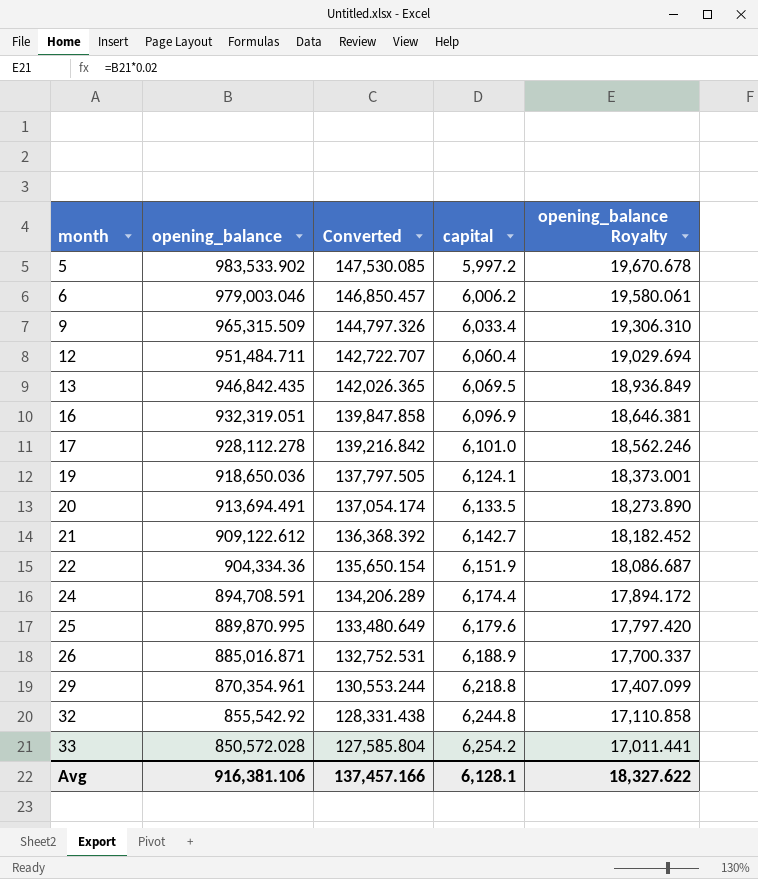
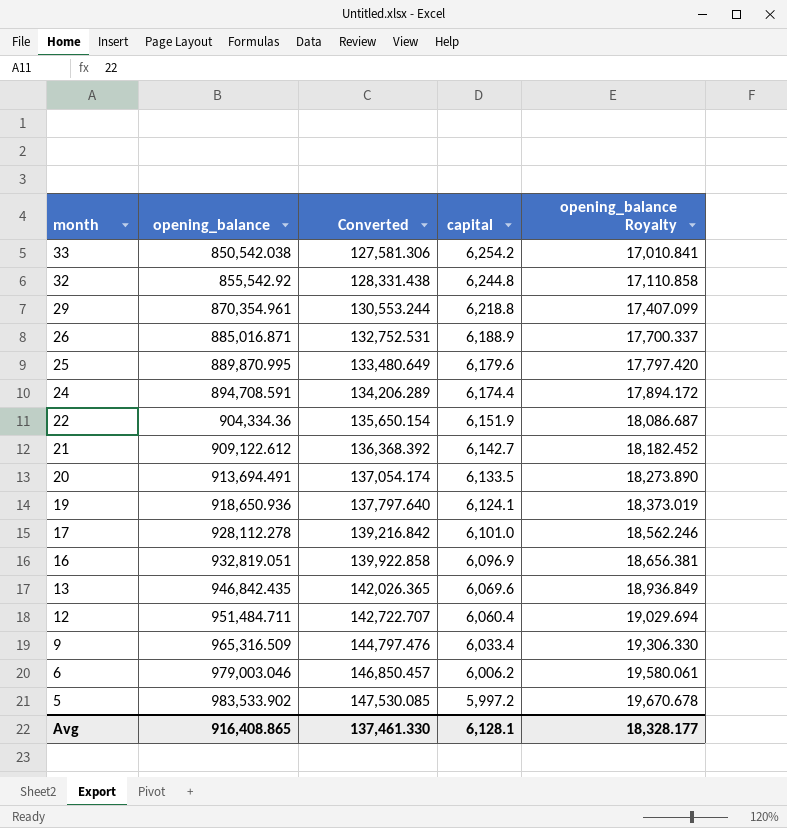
row order: month ascending -> month descending
33 | opening_balance: 850,572.028 -> 850,542.038
33 | Converted: 127,585.804 -> 127,581.306
33 | opening_balance Royalty: 17,011.441 -> 17,010.841
19 | opening_balance: 918,650.036 -> 918,650.936
19 | Converted: 137,797.505 -> 137,797.640
19 | opening_balance Royalty: 18,373.001 -> 18,373.019
16 | opening_balance: 932,319.051 -> 932,819.051
16 | Converted: 139,847.858 -> 139,922.858
16 | opening_balance Royalty: 18,646.381 -> 18,656.381
13 | capital: 6,069.5 -> 6,069.6
9 | opening_balance: 965,315.509 -> 965,316.509
9 | Converted: 144,797.326 -> 144,797.476
9 | opening_balance Royalty: 19,306.310 -> 19,306.330
Avg | opening_balance: 916,381.106 -> 916,408.865
Avg | Converted: 137,457.166 -> 137,461.330
Avg | opening_balance Royalty: 18,327.622 -> 18,328.177

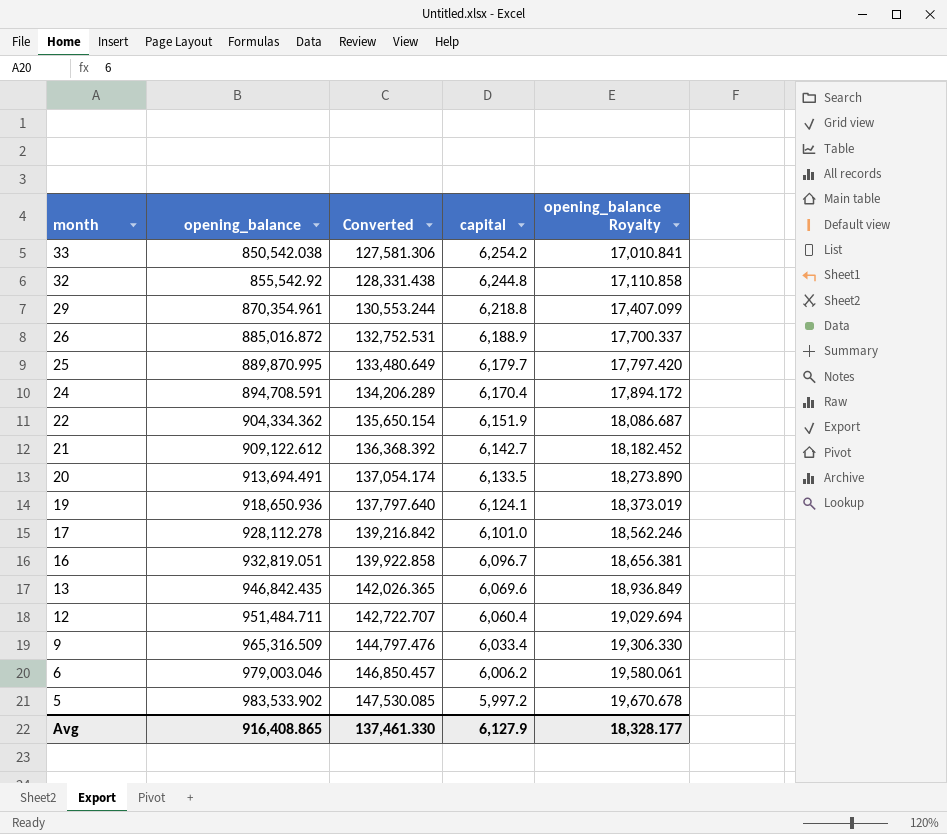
26 | opening_balance: 885,016.871 -> 885,016.872
25 | capital: 6,179.6 -> 6,179.7
24 | capital: 6,174.4 -> 6,170.4
22 | opening_balance: 904,334.36 -> 904,334.362
16 | capital: 6,096.9 -> 6,096.7
Avg | capital: 6,128.1 -> 6,127.9

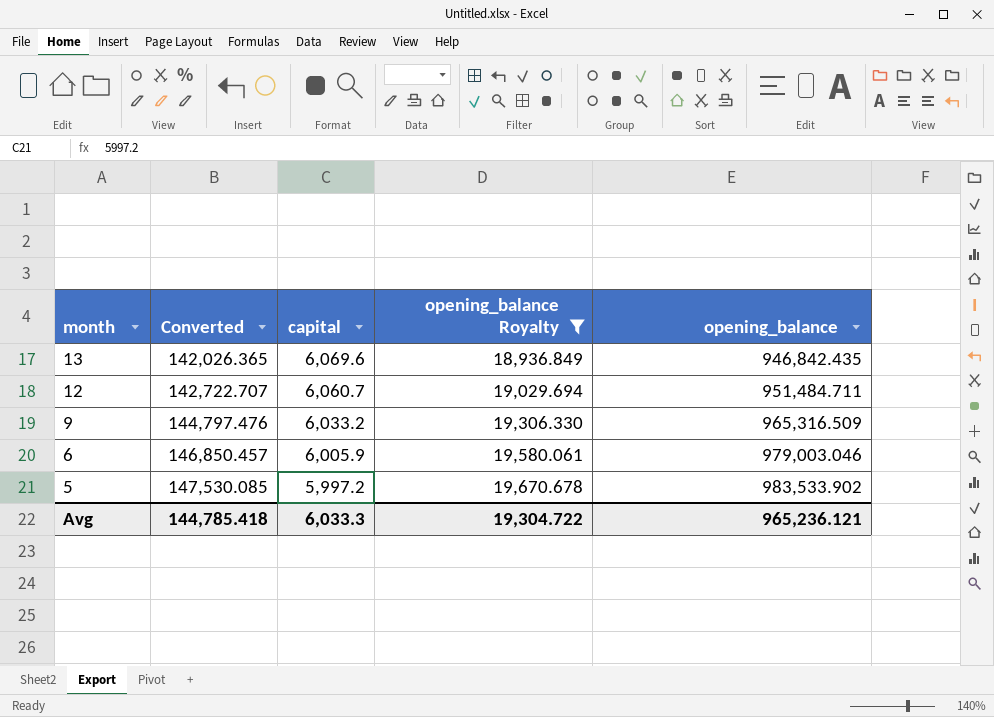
filter: none -> opening_balance Royalty >= 18,936.849
column opening_balance | position: 2 -> 5
12 | capital: 6,060.4 -> 6,060.7
9 | capital: 6,033.4 -> 6,033.2
6 | capital: 6,006.2 -> 6,005.9
Avg | Converted: 137,461.330 -> 144,785.418
Avg | capital: 6,127.9 -> 6,033.3
Avg | opening_balance Royalty: 18,328.177 -> 19,304.722
Avg | opening_balance: 916,408.865 -> 965,236.121

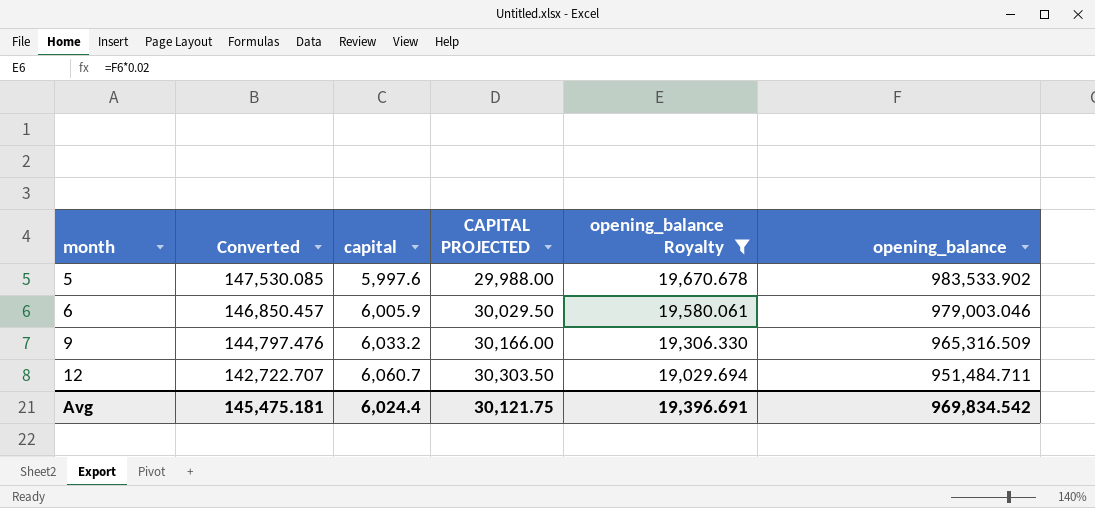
row order: month descending -> month ascending
column CAPITAL PROJECTED | formula: none -> [capital] * 5
row 13: 142,026.365 | 6,069.6 | 18,936.849 | 946,842.435 -> none
5 | capital: 5,997.2 -> 5,997.6
Avg | Converted: 144,785.418 -> 145,475.181
Avg | capital: 6,033.3 -> 6,024.4
Avg | opening_balance Royalty: 19,304.722 -> 19,396.691
Avg | opening_balance: 965,236.121 -> 969,834.542

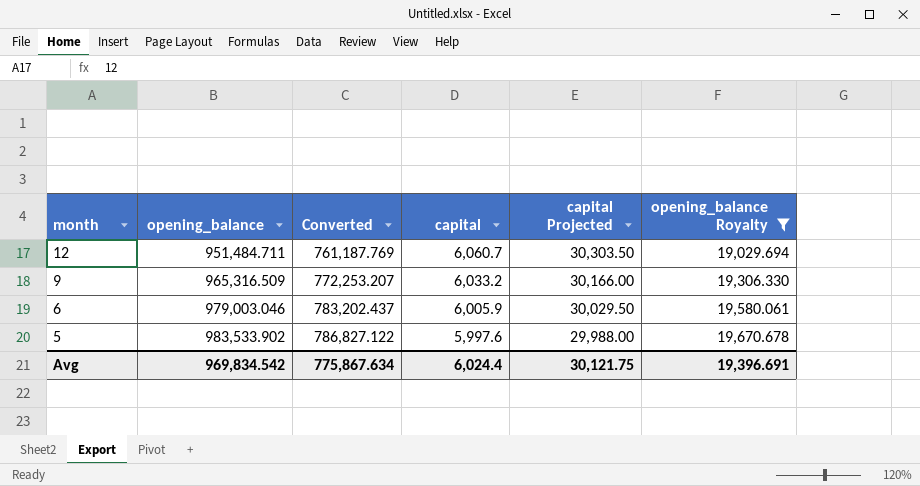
row order: month ascending -> month descending
column opening_balance | position: 6 -> 2
column Converted | formula: [opening_balance] * 0.15 -> [opening_balance] * 0.8
column name: CAPITAL PROJECTED -> capital Projected
Avg | Converted: 145,475.181 -> 775,867.634

